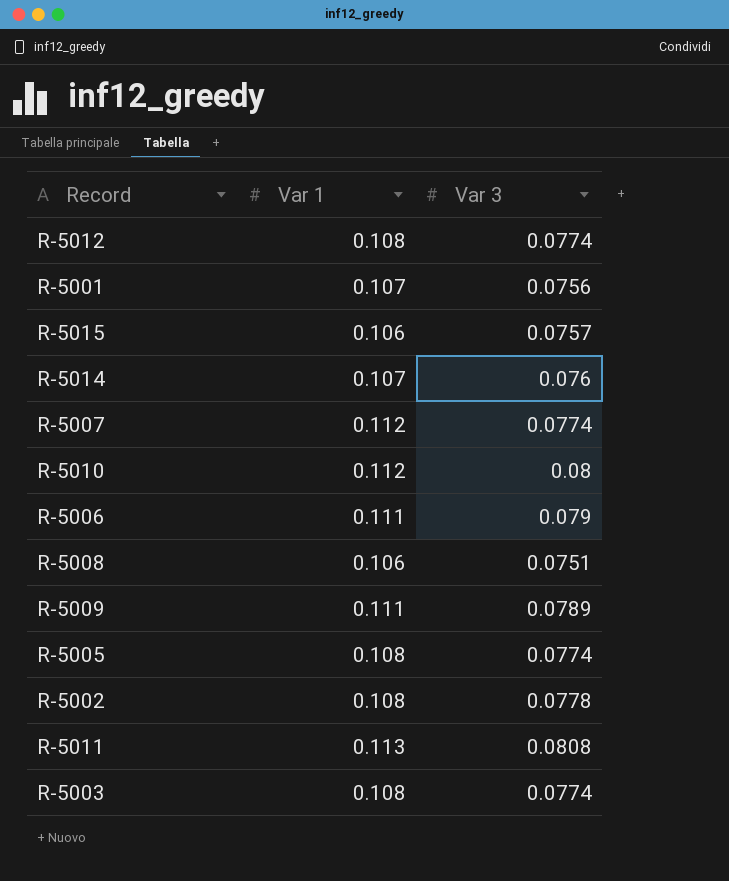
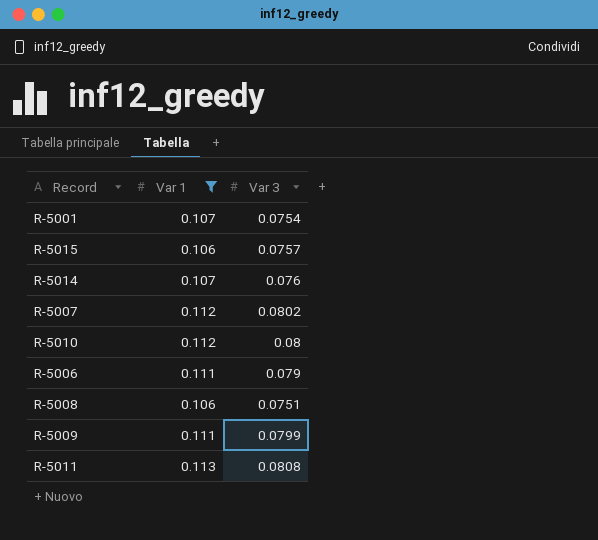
filter: none -> Var 1 != 0.108
R-5001 | Var 3: 0.0756 -> 0.0754
R-5007 | Var 3: 0.0774 -> 0.0802
R-5009 | Var 3: 0.0789 -> 0.0799

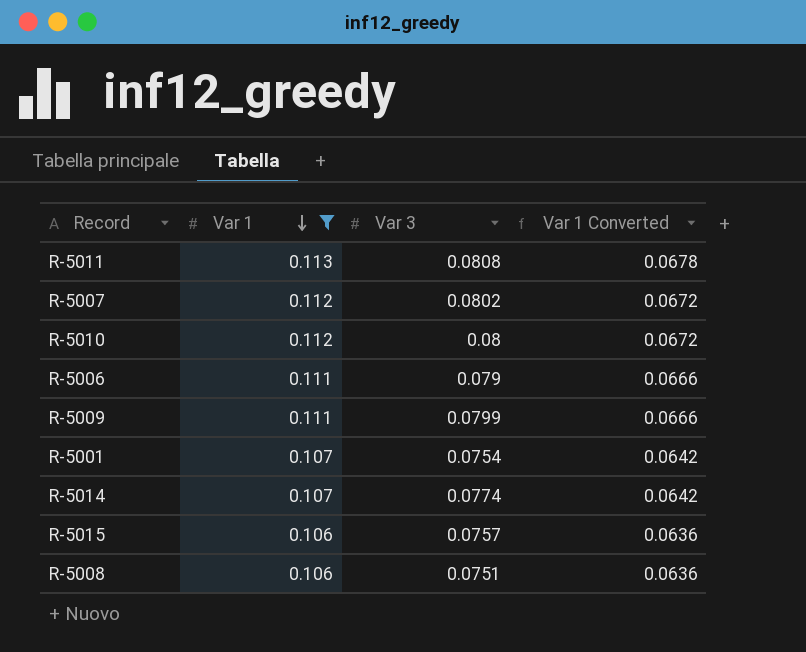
row order: none -> Var 1 descending
column Var 1 Converted | formula: none -> [Var 1] * 0.6
R-5014 | Var 3: 0.076 -> 0.0774

